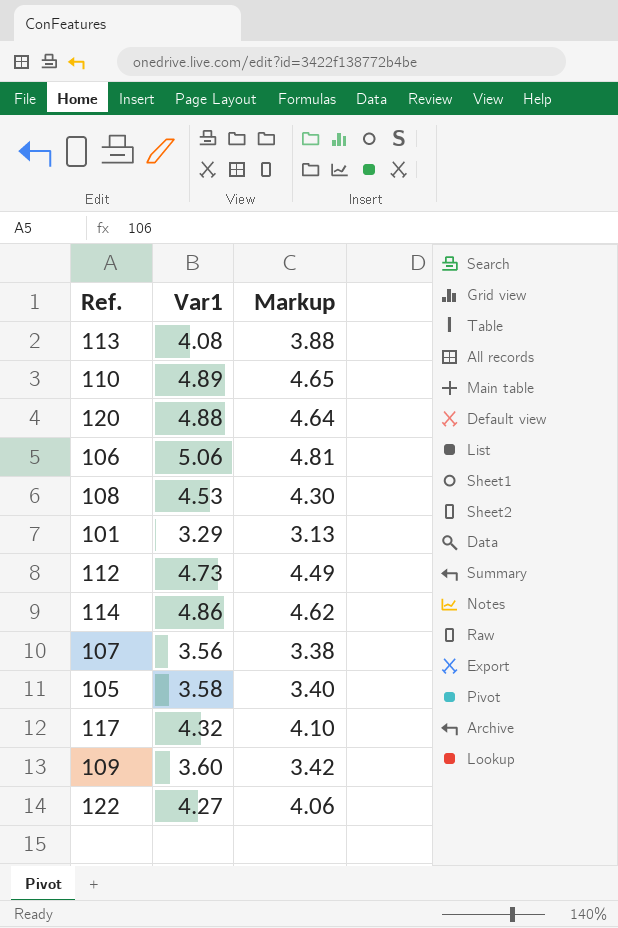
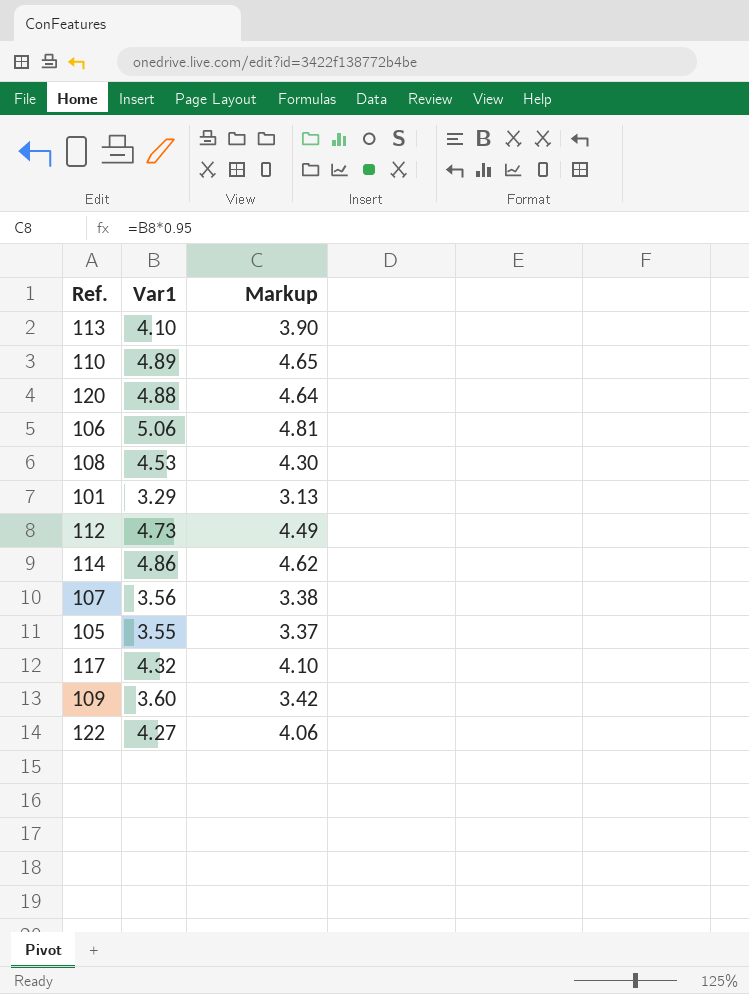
113 | Var1: 4.08 -> 4.10
113 | Markup: 3.88 -> 3.90
105 | Var1: 3.58 -> 3.55
105 | Markup: 3.40 -> 3.37

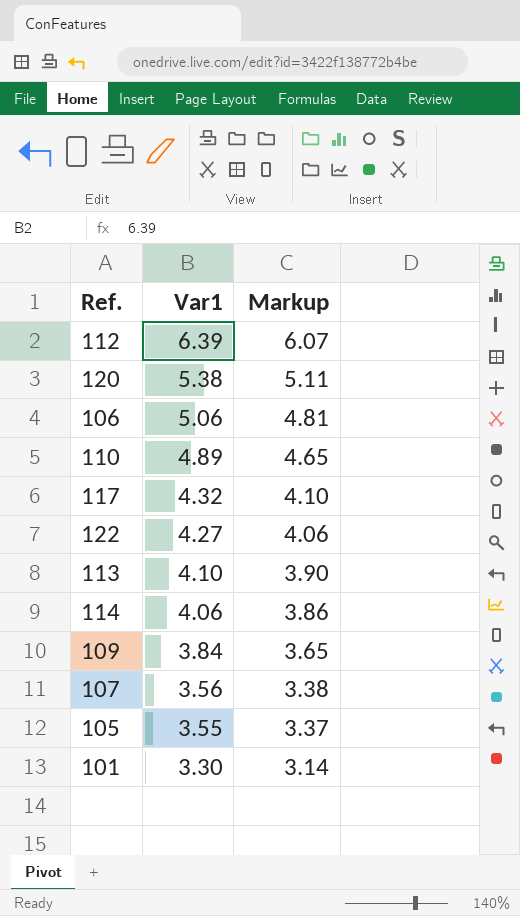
row order: none -> Var1 descending
row 108: 4.53 | 4.30 -> none
112 | Var1: 4.73 -> 6.39
112 | Markup: 4.49 -> 6.07
120 | Var1: 4.88 -> 5.38
120 | Markup: 4.64 -> 5.11
114 | Var1: 4.86 -> 4.06
114 | Markup: 4.62 -> 3.86
109 | Var1: 3.60 -> 3.84
109 | Markup: 3.42 -> 3.65
101 | Var1: 3.29 -> 3.30
101 | Markup: 3.13 -> 3.14

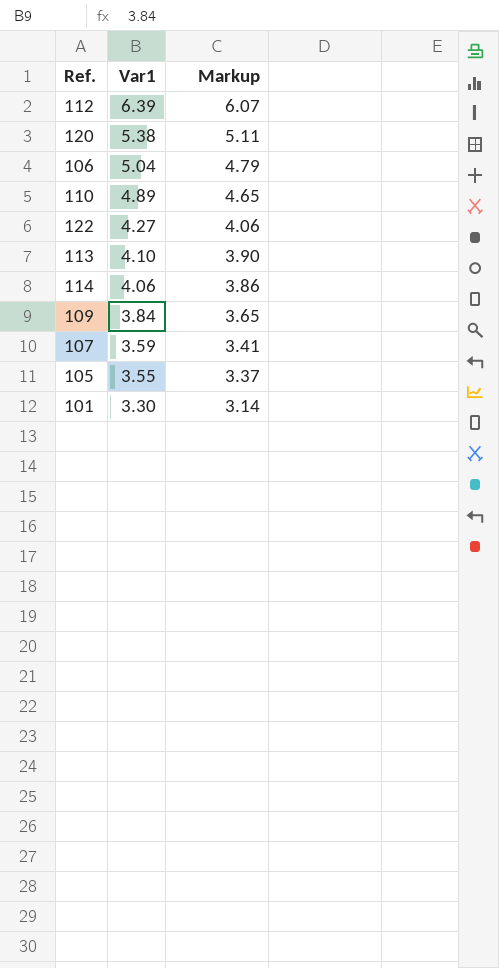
row 117: 4.32 | 4.10 -> none
106 | Var1: 5.06 -> 5.04
106 | Markup: 4.81 -> 4.79
107 | Var1: 3.56 -> 3.59
107 | Markup: 3.38 -> 3.41

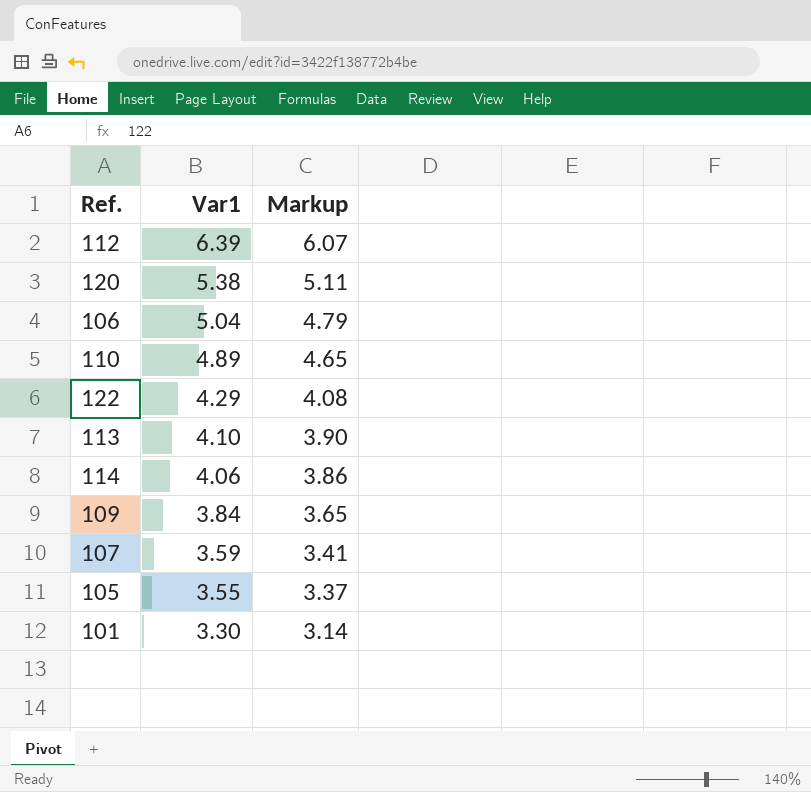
122 | Var1: 4.27 -> 4.29
122 | Markup: 4.06 -> 4.08

